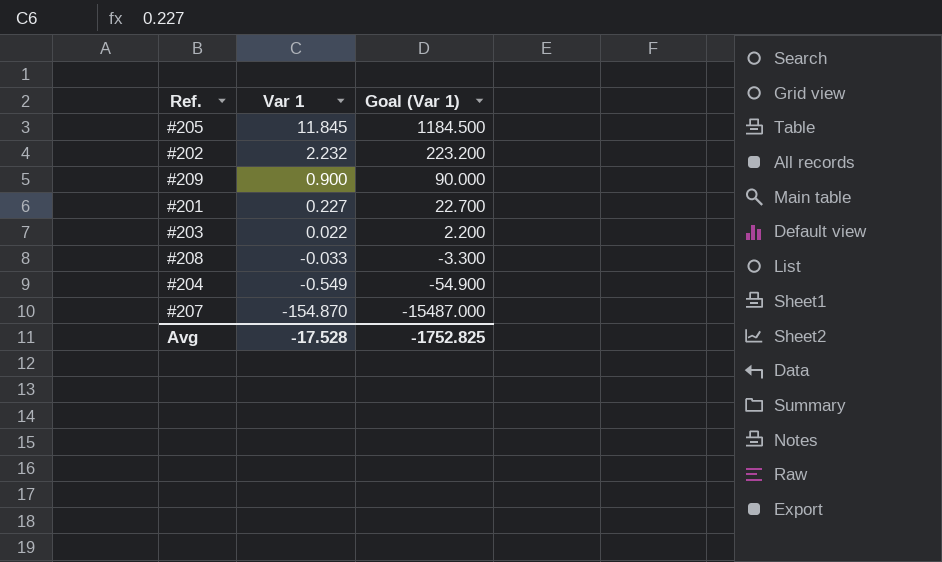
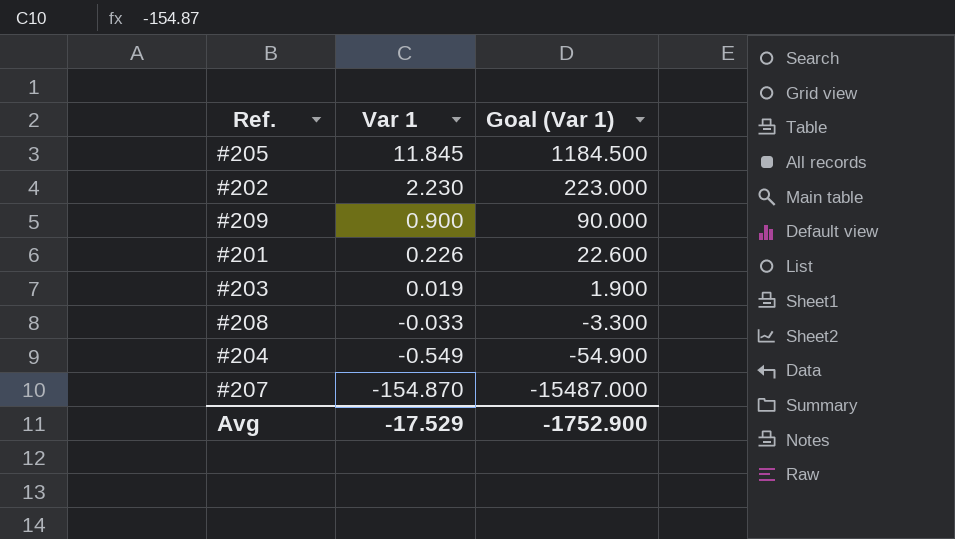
#202 | Var 1: 2.232 -> 2.230
#202 | Goal (Var 1): 223.200 -> 223.000
#201 | Var 1: 0.227 -> 0.226
#201 | Goal (Var 1): 22.700 -> 22.600
#203 | Var 1: 0.022 -> 0.019
#203 | Goal (Var 1): 2.200 -> 1.900
Avg | Var 1: -17.528 -> -17.529
Avg | Goal (Var 1): -1752.825 -> -1752.900

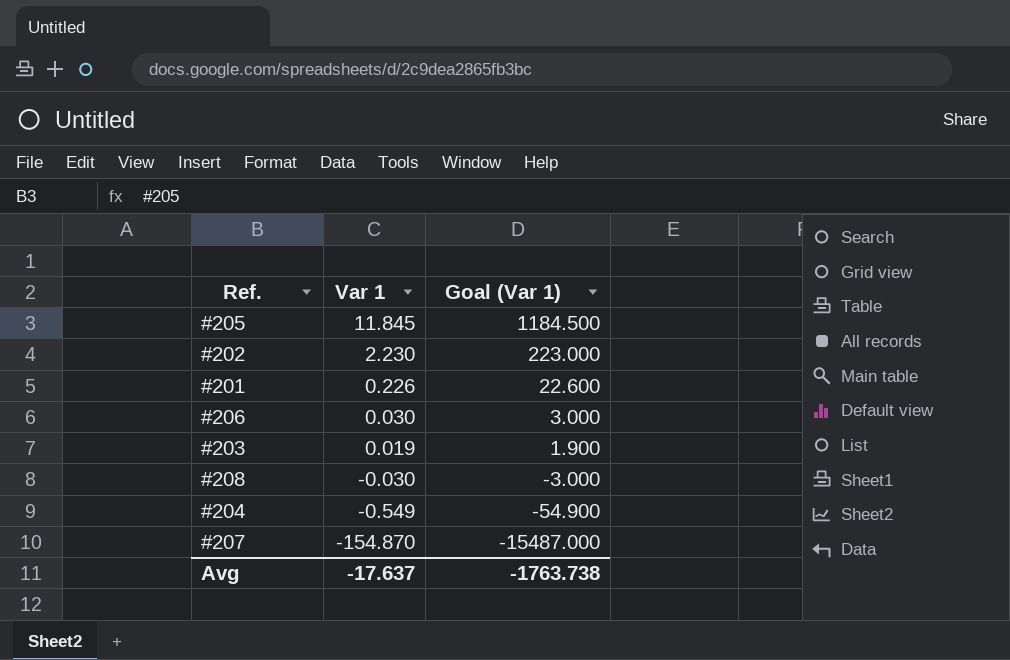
row #209: 0.900 | 90.000 -> none
row #206: none -> 0.030 | 3.000
#208 | Var 1: -0.033 -> -0.030
#208 | Goal (Var 1): -3.300 -> -3.000
Avg | Var 1: -17.529 -> -17.637
Avg | Goal (Var 1): -1752.900 -> -1763.738

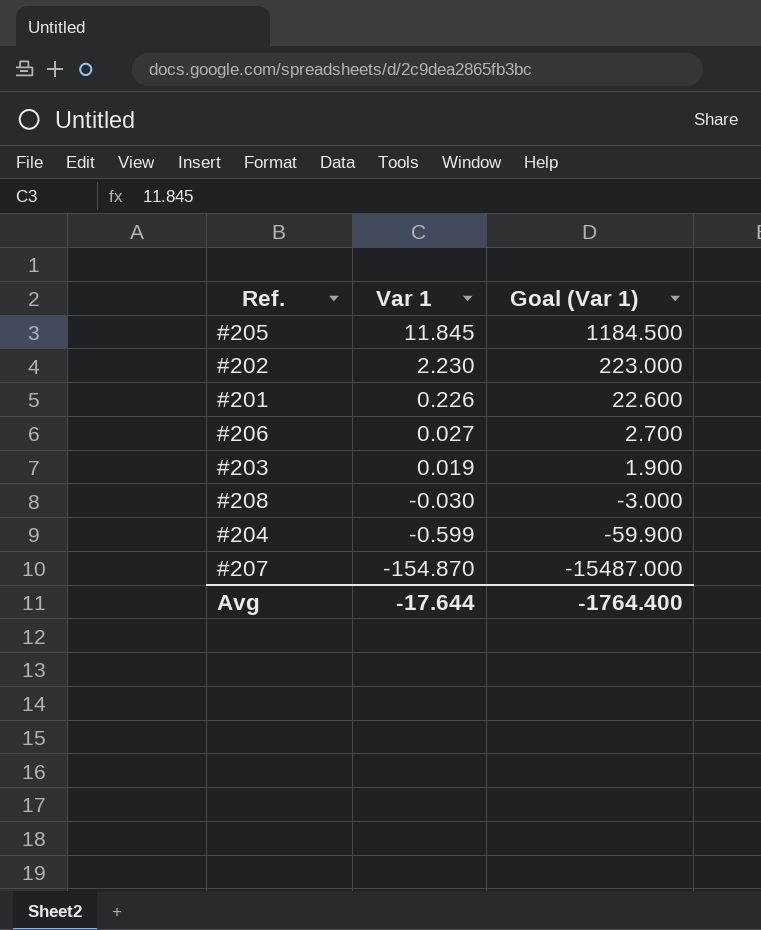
#206 | Var 1: 0.030 -> 0.027
#206 | Goal (Var 1): 3.000 -> 2.700
#204 | Var 1: -0.549 -> -0.599
#204 | Goal (Var 1): -54.900 -> -59.900
Avg | Var 1: -17.637 -> -17.644
Avg | Goal (Var 1): -1763.738 -> -1764.400

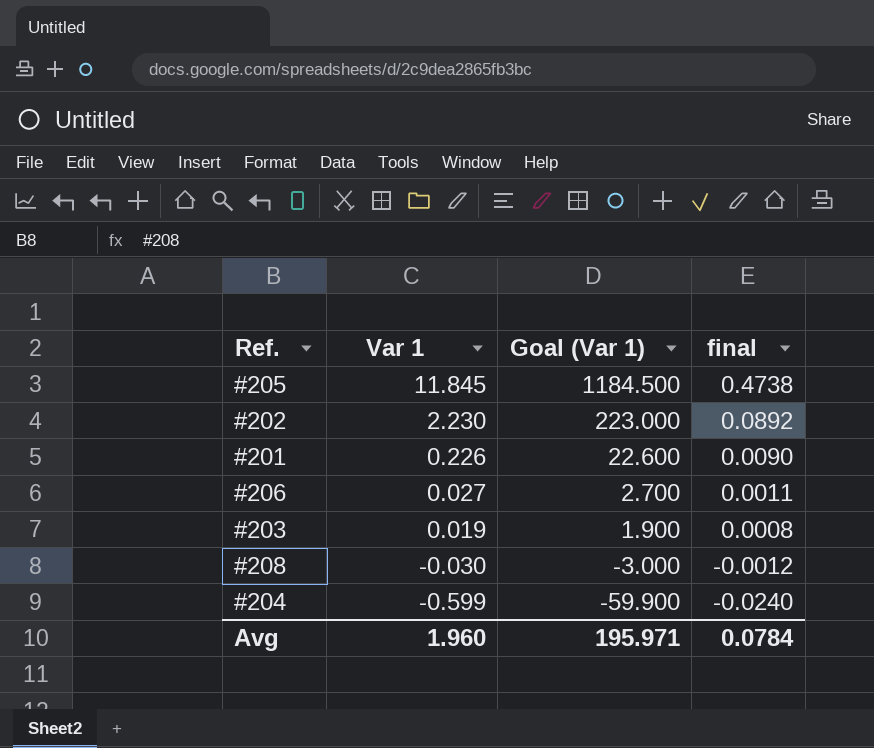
column final | formula: none -> [Var 1] * 0.04
row #207: -154.870 | -15487.000 -> none
Avg | Var 1: -17.644 -> 1.960
Avg | Goal (Var 1): -1764.400 -> 195.971

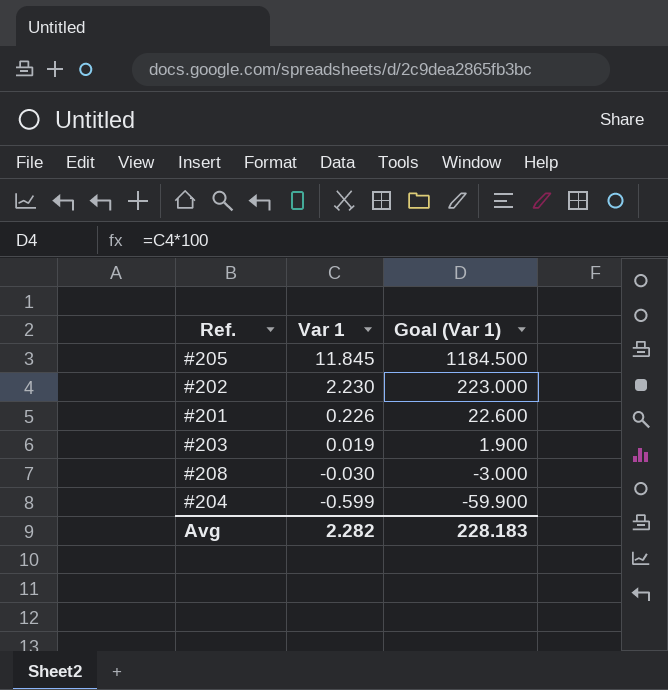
column final | formula: [Var 1] * 0.04 -> none
row #206: 0.027 | 2.700 | 0.0011 -> none
Avg | Var 1: 1.960 -> 2.282
Avg | Goal (Var 1): 195.971 -> 228.183

